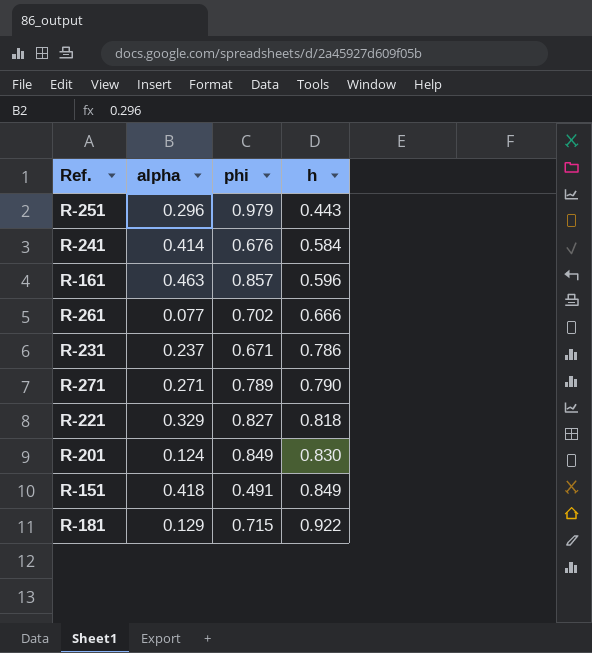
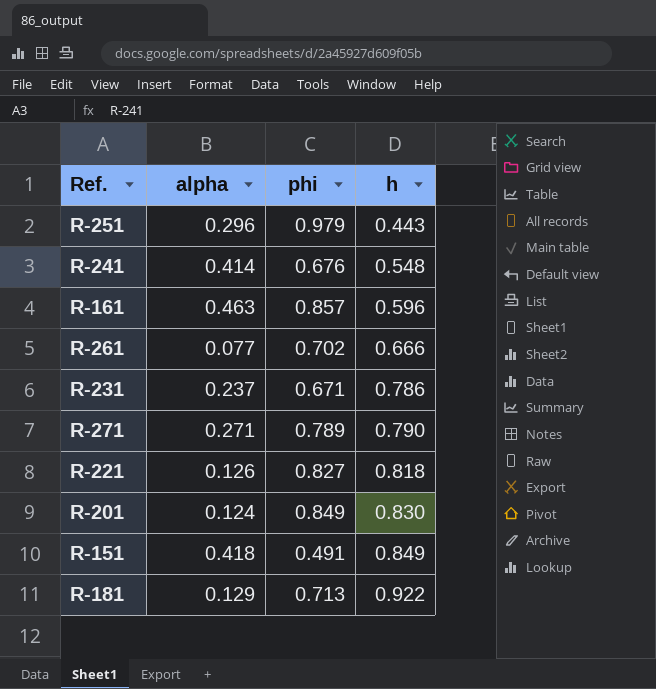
R-241 | h: 0.584 -> 0.548
R-221 | alpha: 0.329 -> 0.126
R-181 | phi: 0.715 -> 0.713

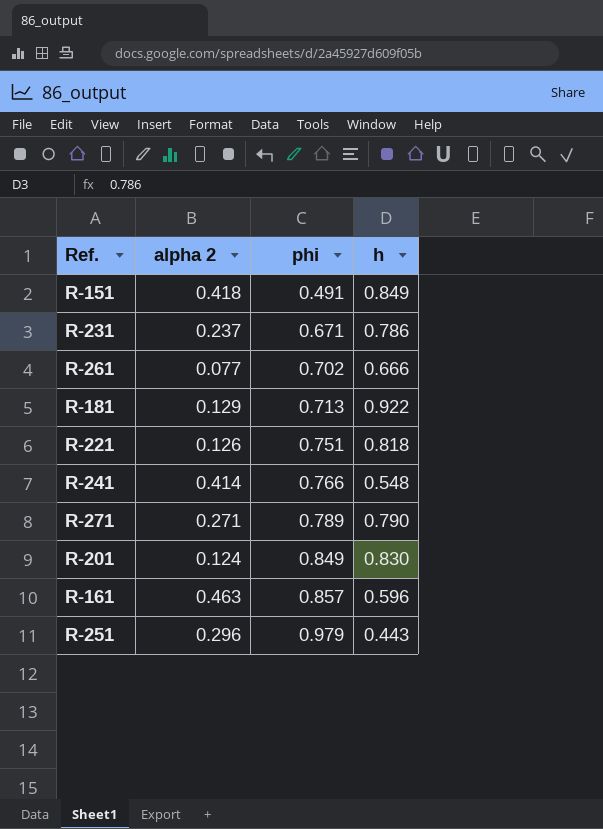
row order: h ascending -> phi ascending
column name: alpha -> alpha 2
R-221 | phi: 0.827 -> 0.751
R-241 | phi: 0.676 -> 0.766

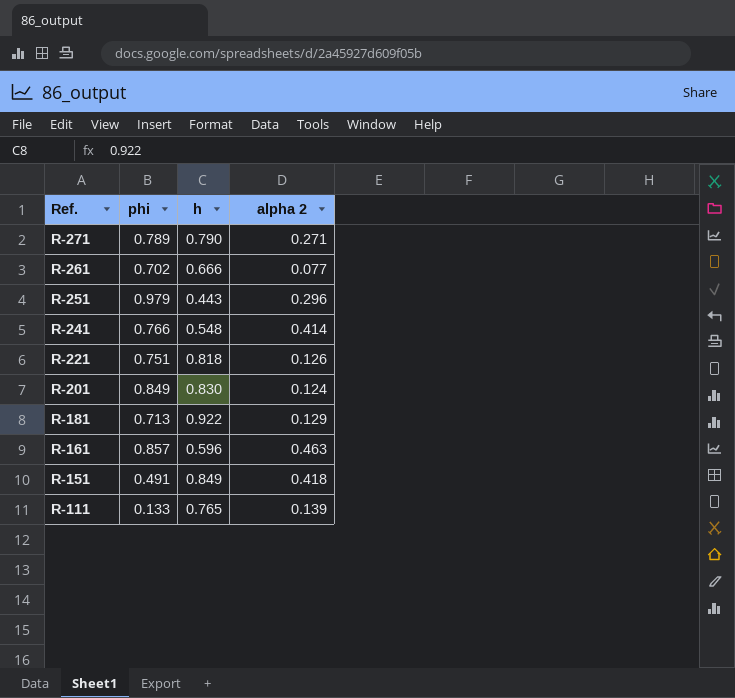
row order: phi ascending -> Ref. descending
column alpha 2 | position: 2 -> 4
row R-231: 0.237 | 0.671 | 0.786 -> none
row R-111: none -> 0.133 | 0.765 | 0.139

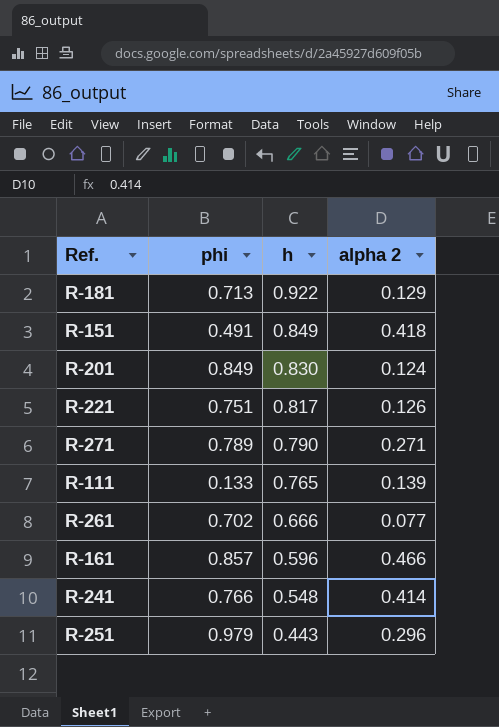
row order: Ref. descending -> h descending
R-221 | h: 0.818 -> 0.817
R-161 | alpha 2: 0.463 -> 0.466

